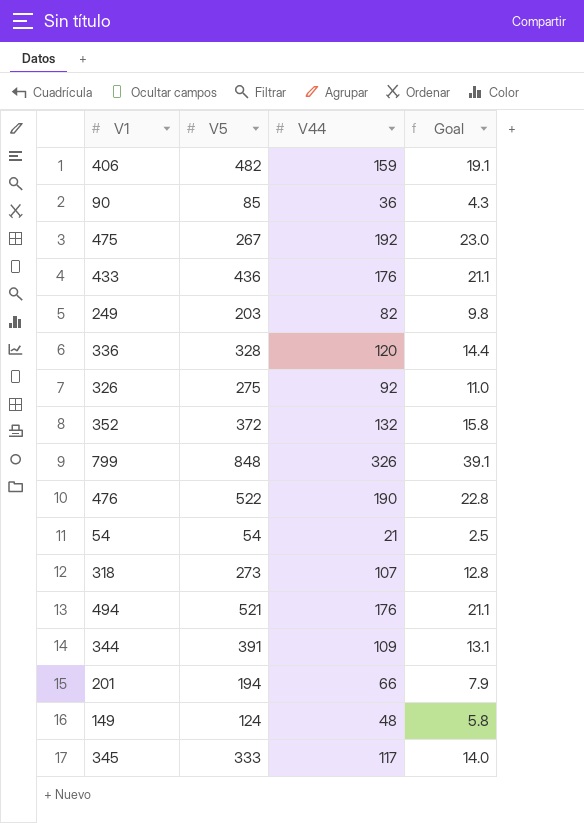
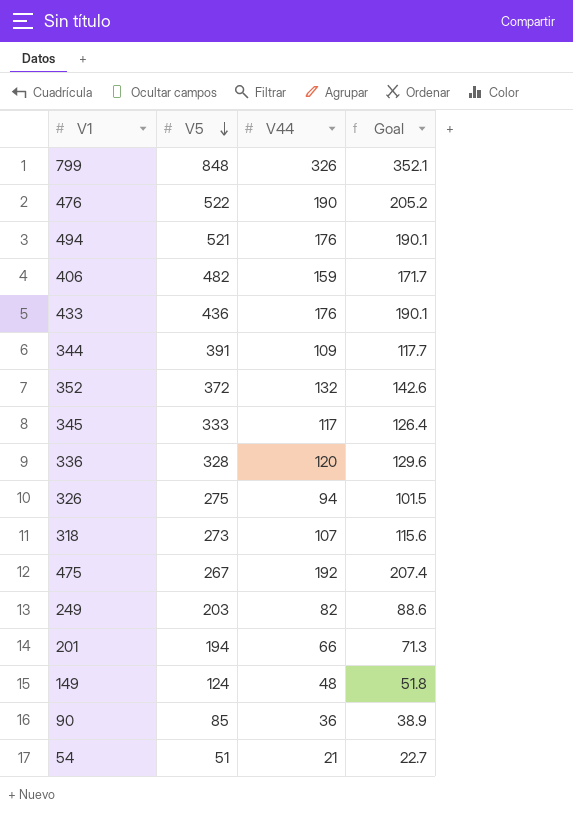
row order: none -> V5 descending
column Goal | formula: [V44] * 0.12 -> [V44] * 1.08
326 | V44: 92 -> 94
54 | V5: 54 -> 51

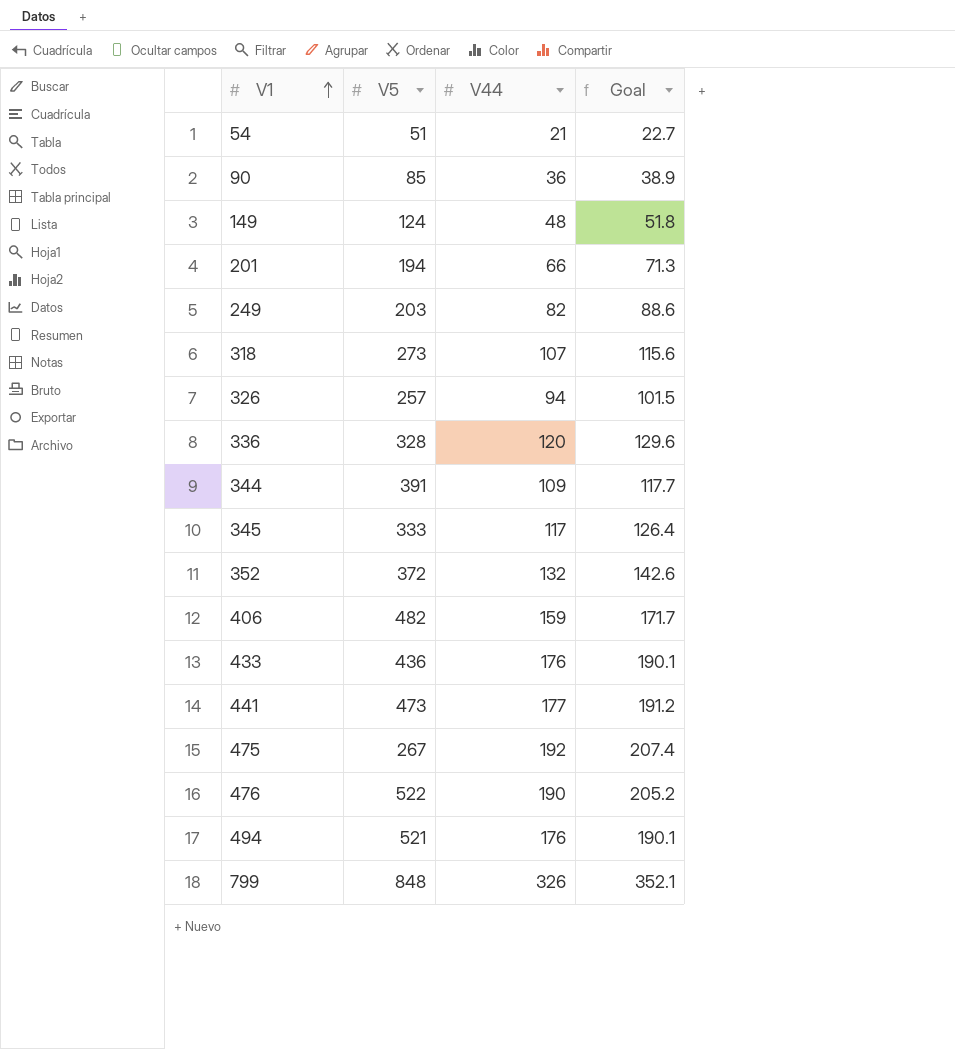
row order: V5 descending -> V1 ascending
326 | V5: 275 -> 257
row 441: none -> 473 | 177 | 191.2

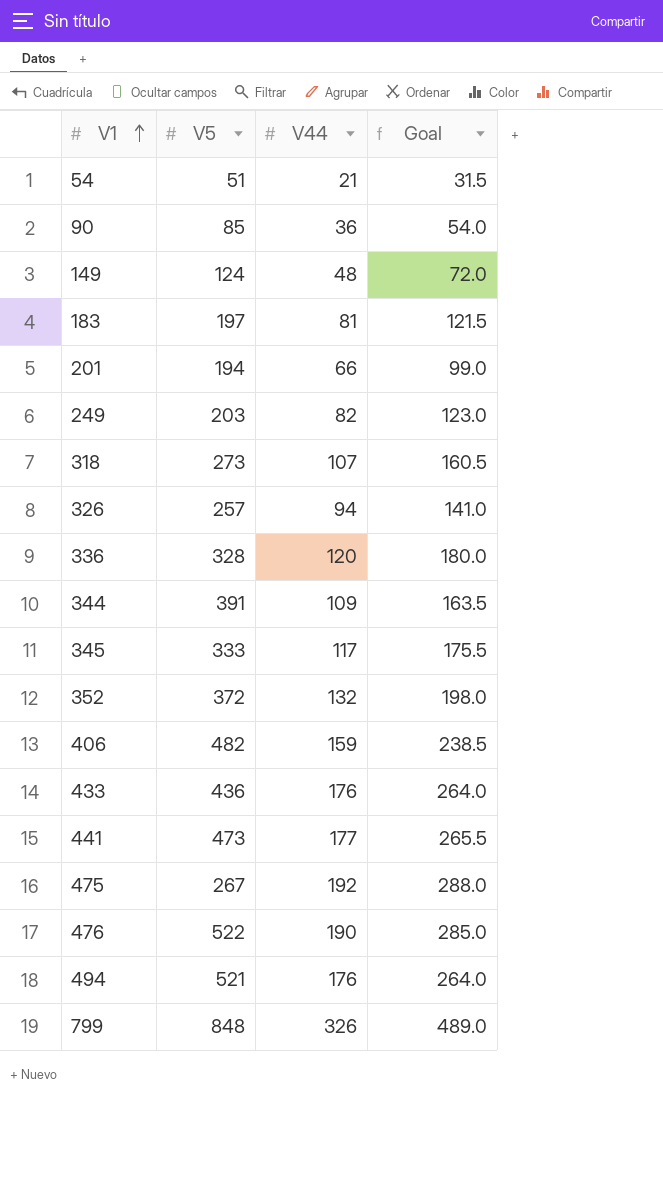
column Goal | formula: [V44] * 1.08 -> [V44] * 1.5
row 183: none -> 197 | 81 | 121.5

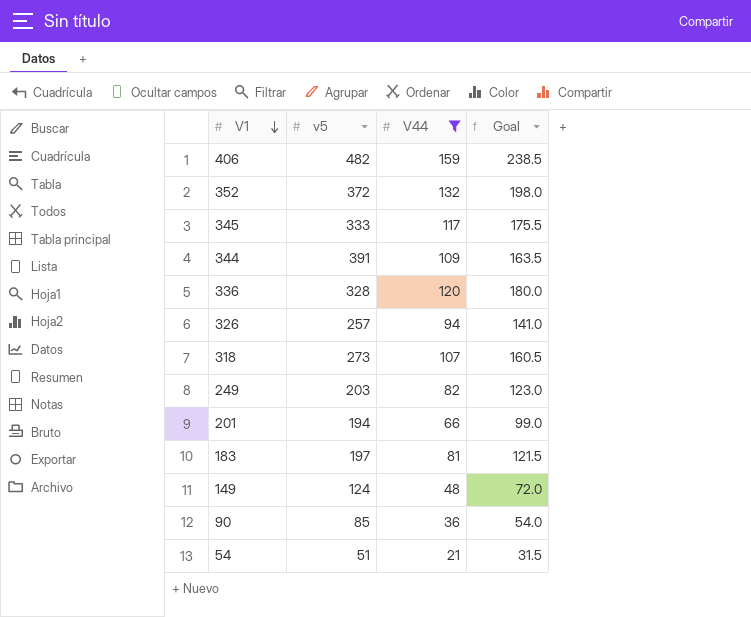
filter: none -> V44 <= 159
row order: V1 ascending -> V1 descending
column name: V5 -> v5

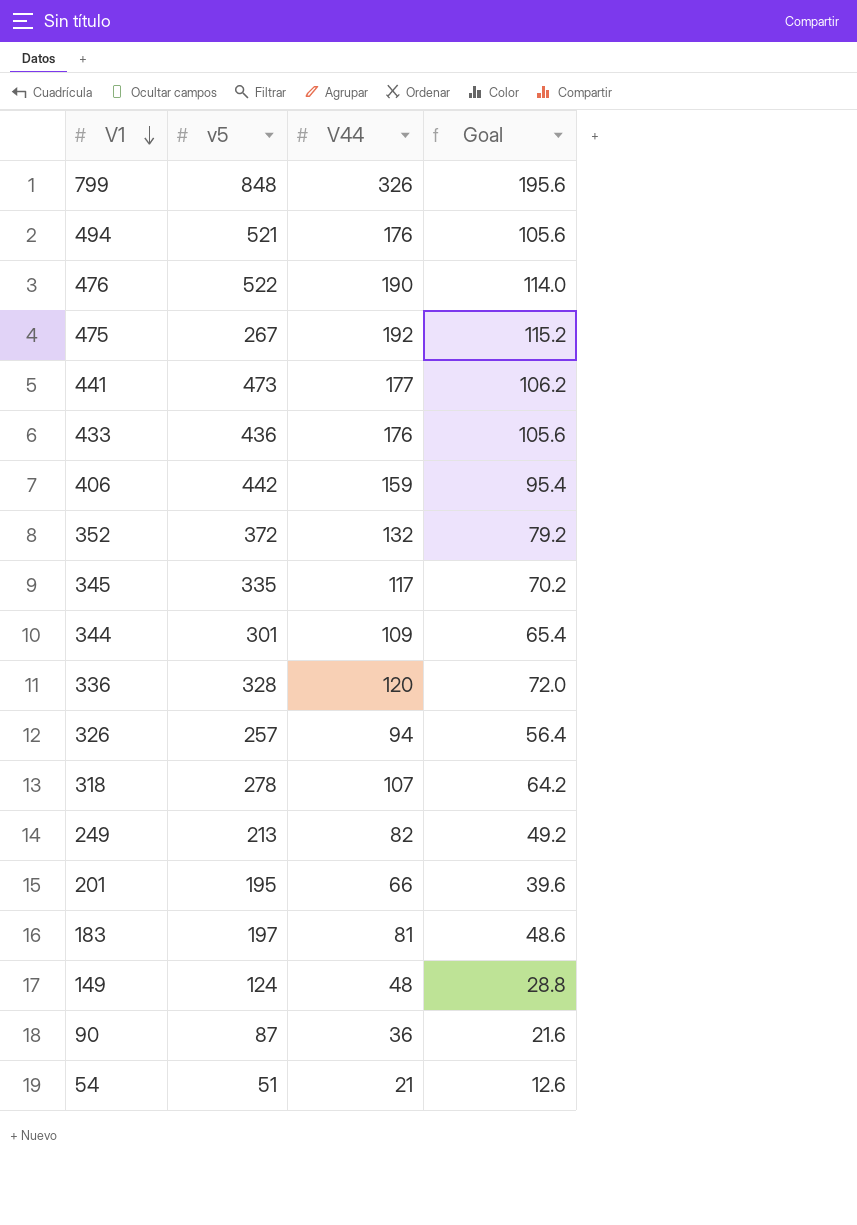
filter: V44 <= 159 -> none
column Goal | formula: [V44] * 1.5 -> [V44] * 0.6
406 | v5: 482 -> 442
345 | v5: 333 -> 335
344 | v5: 391 -> 301
318 | v5: 273 -> 278
249 | v5: 203 -> 213
201 | v5: 194 -> 195
90 | v5: 85 -> 87

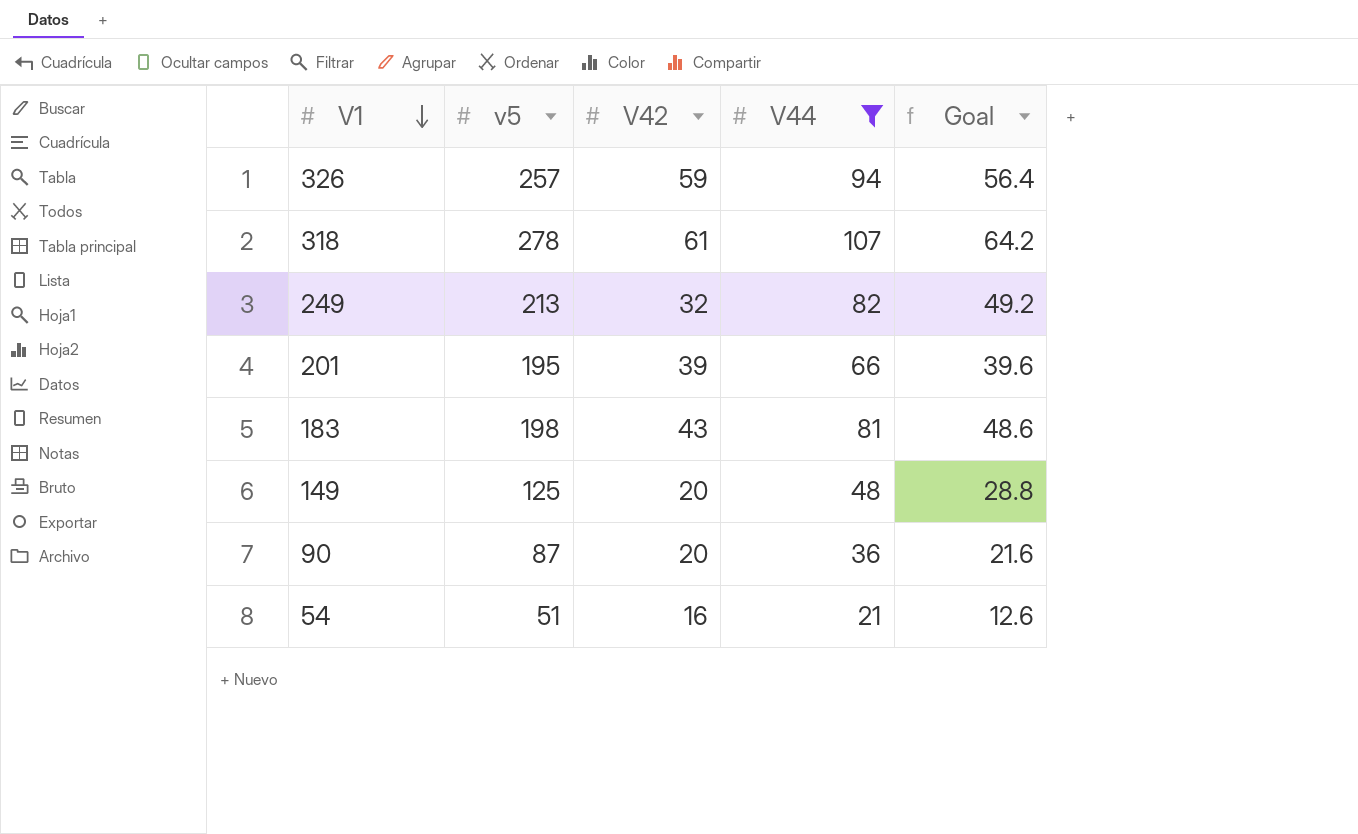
filter: none -> V44 <= 107
column V42 | position: none -> 3
183 | v5: 197 -> 198
149 | v5: 124 -> 125

